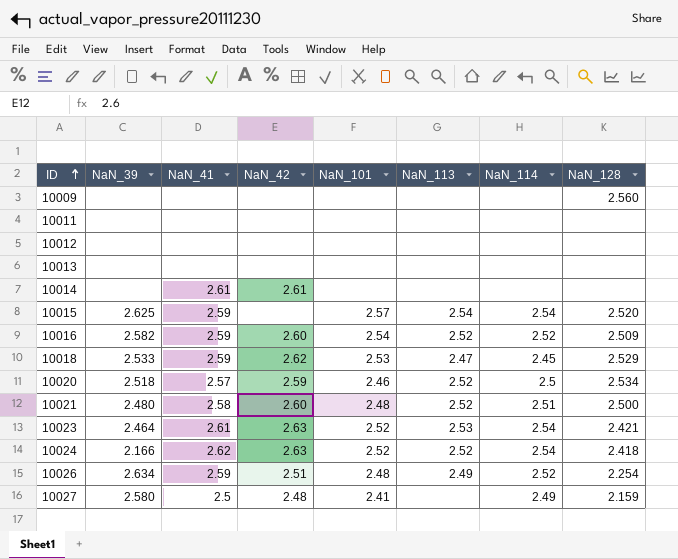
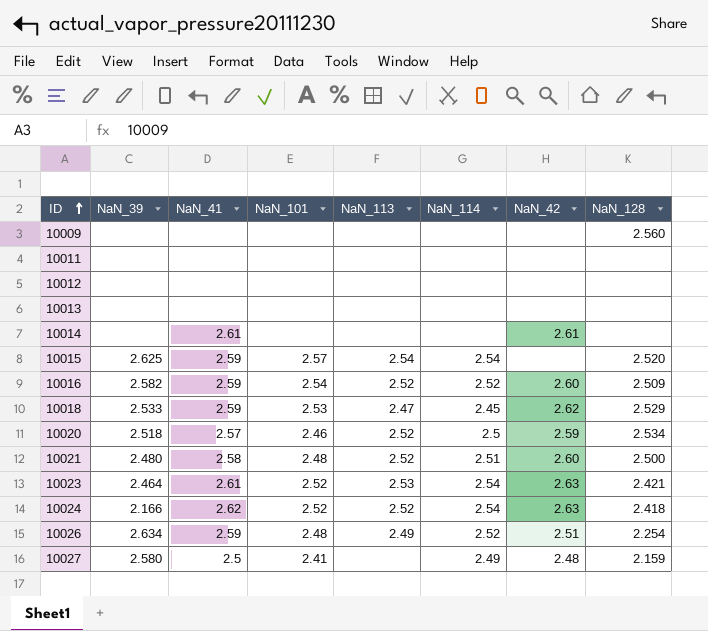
column NaN_42 | position: 4 -> 7

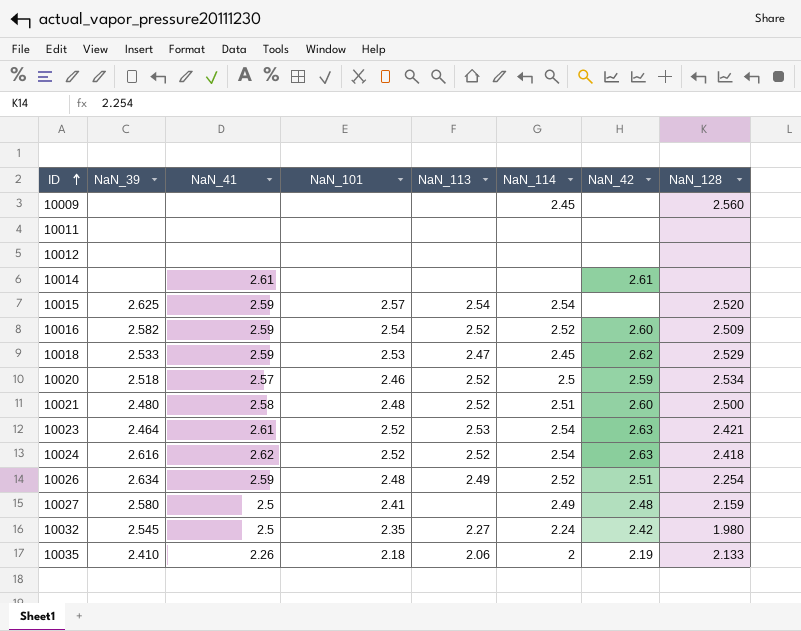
row 10013: none | none | none | none | none | none | none -> none
10009 | NaN_114: none -> 2.45
10024 | NaN_39: 2.166 -> 2.616
row 10032: none -> 2.545 | 2.5 | 2.35 | 2.27 | 2.24 | 2.42 | 1.980
row 10035: none -> 2.410 | 2.26 | 2.18 | 2.06 | 2 | 2.19 | 2.133

